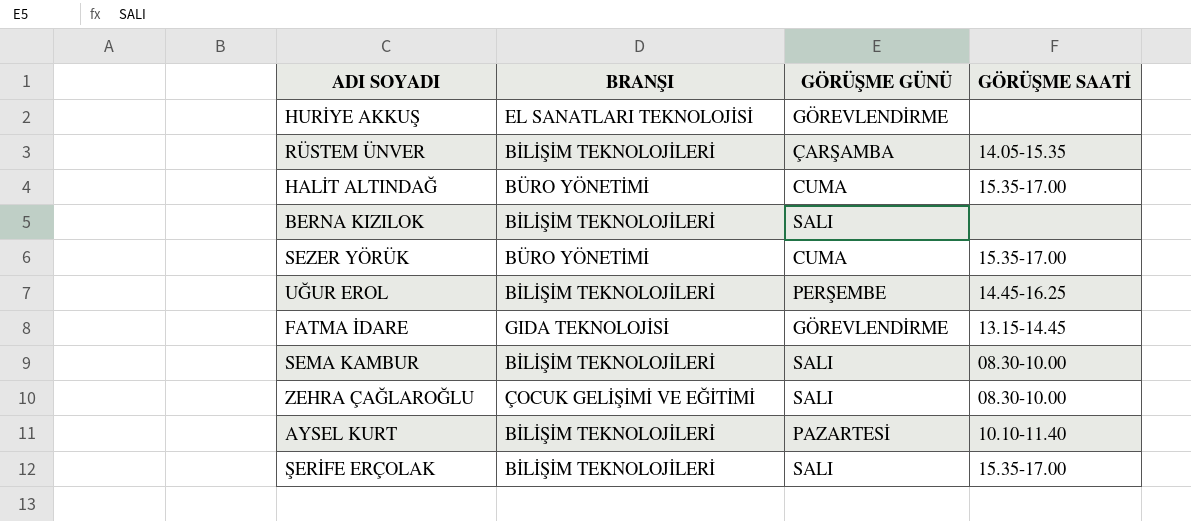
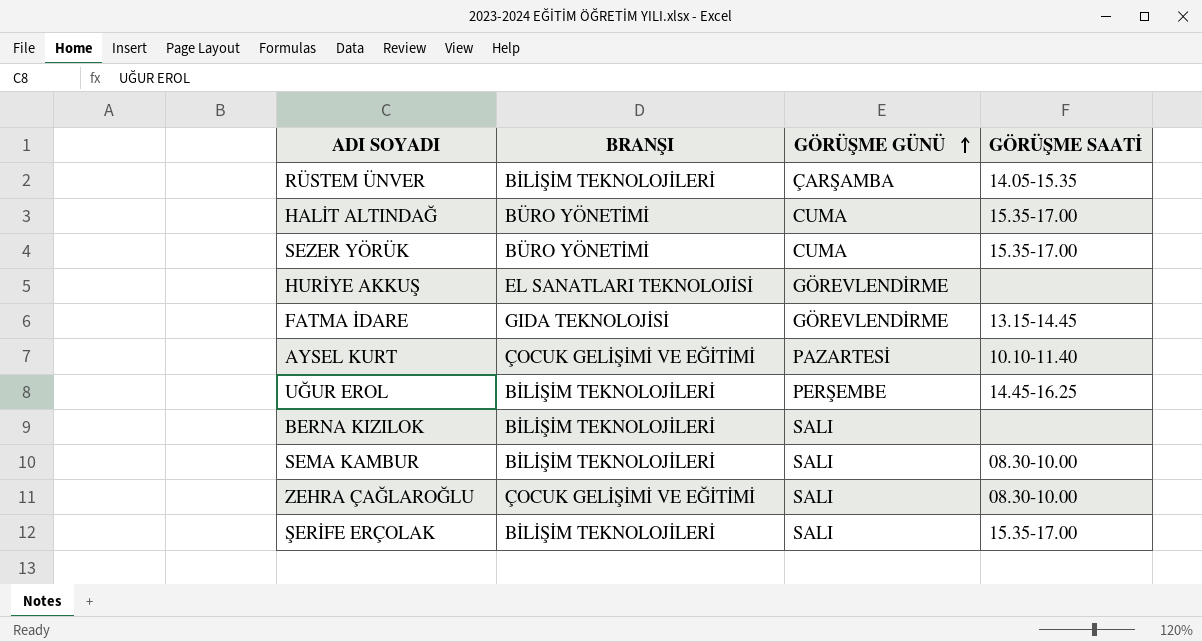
row order: none -> GÖRÜŞME GÜNÜ ascending
AYSEL KURT | BRANŞI: BİLİŞİM TEKNOLOJİLERİ -> ÇOCUK GELİŞİMİ VE EĞİTİMİ

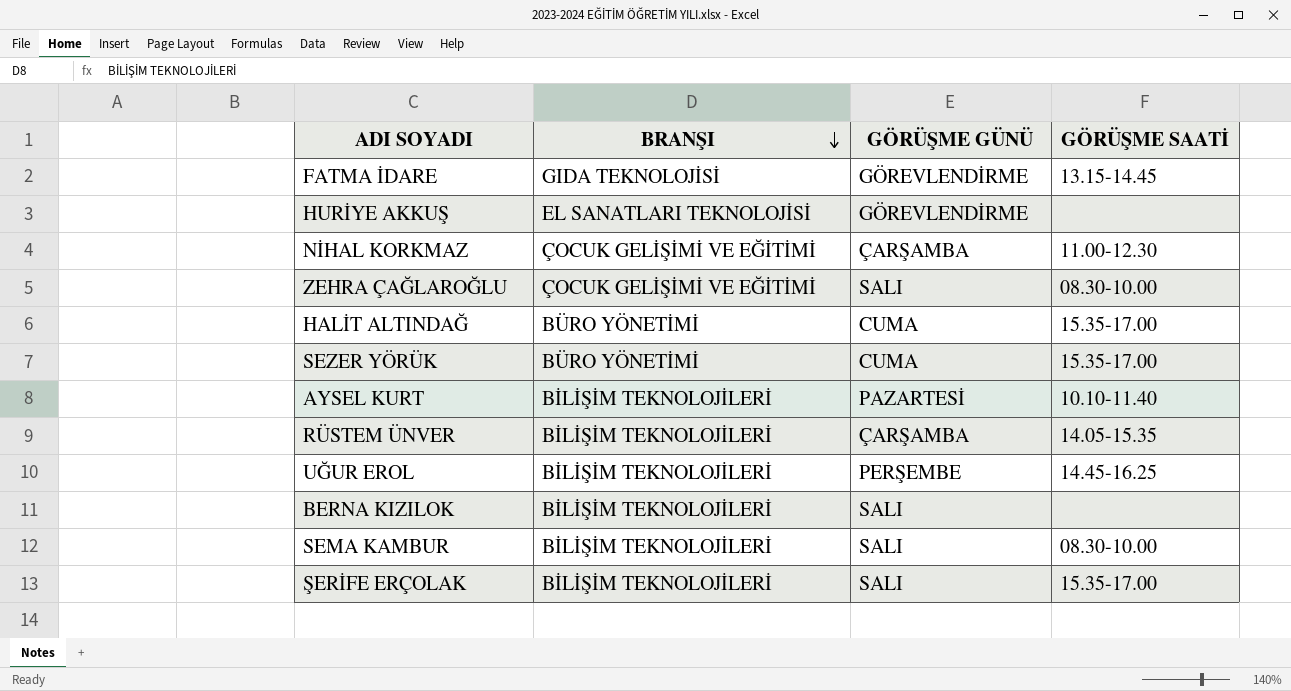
row order: GÖRÜŞME GÜNÜ ascending -> BRANŞI descending
row NİHAL KORKMAZ: none -> ÇOCUK GELİŞİMİ VE EĞİTİMİ | ÇARŞAMBA | 11.00-12.30
AYSEL KURT | BRANŞI: ÇOCUK GELİŞİMİ VE EĞİTİMİ -> BİLİŞİM TEKNOLOJİLERİ

